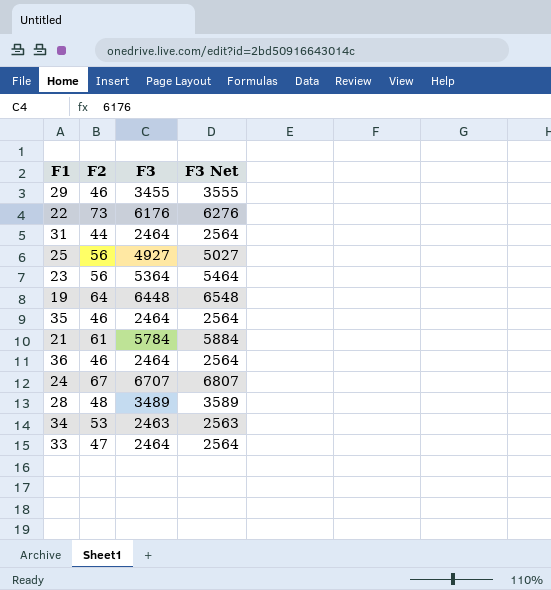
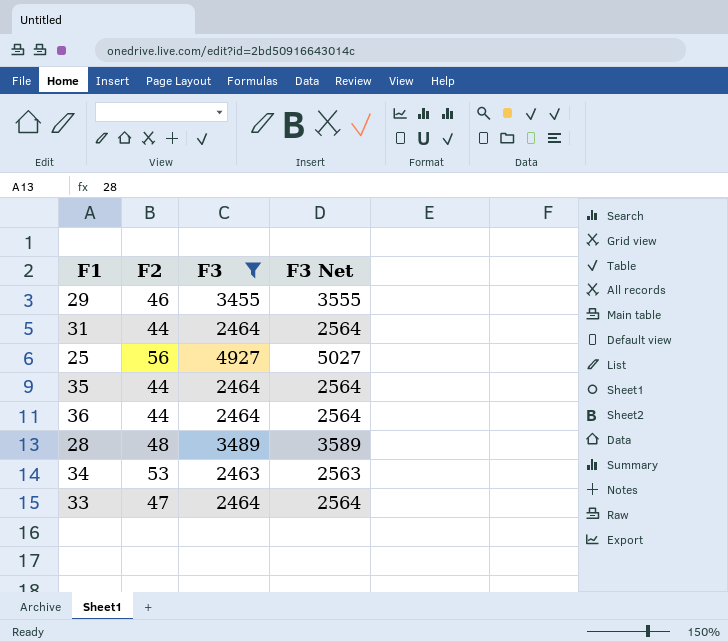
filter: none -> F3 <= 4927
35 | F2: 46 -> 44
36 | F2: 46 -> 44

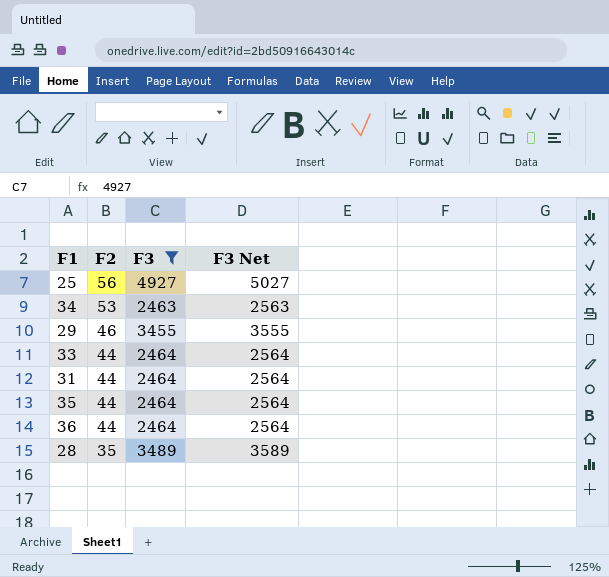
row order: none -> F2 descending
33 | F2: 47 -> 44
28 | F2: 48 -> 35

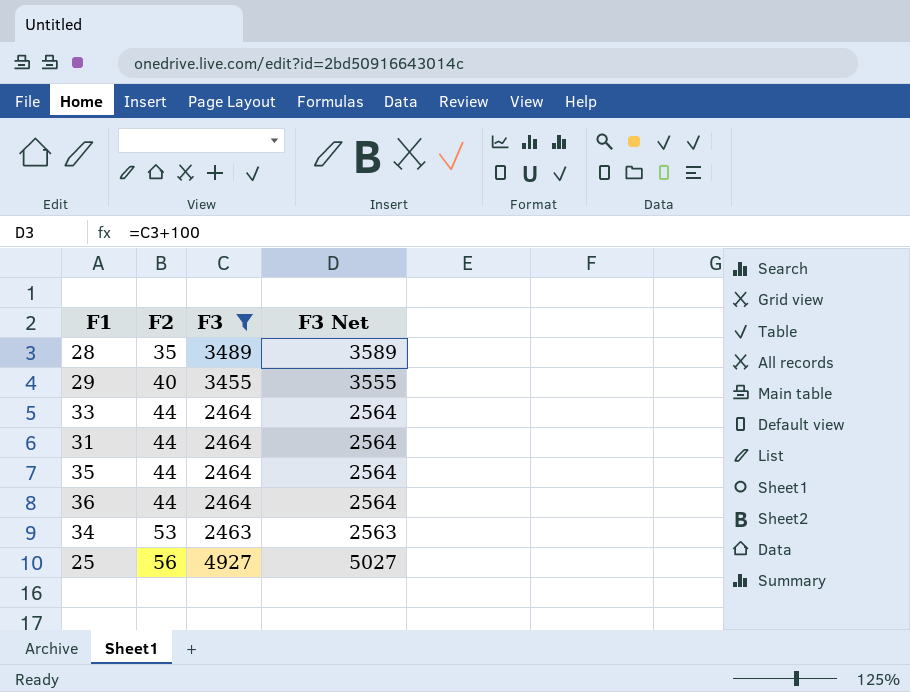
row order: F2 descending -> F2 ascending
29 | F2: 46 -> 40

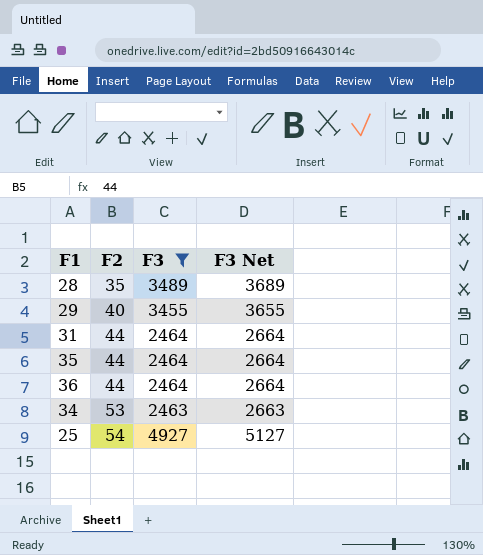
column F3 Net | formula: [F3] + 100 -> [F3] + 200
row 33: 44 | 2464 | 2564 -> none
25 | F2: 56 -> 54

